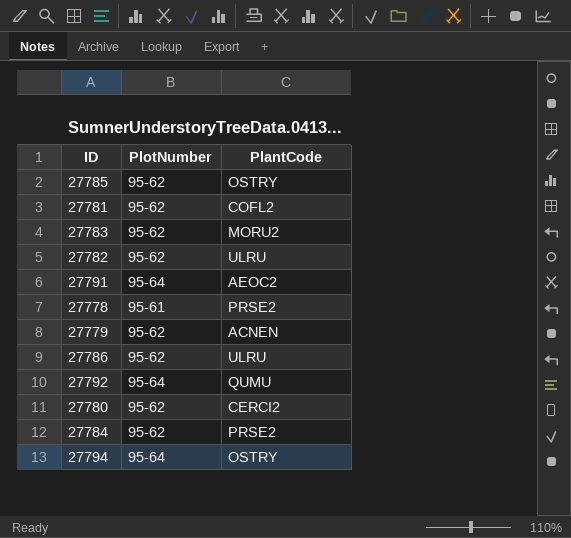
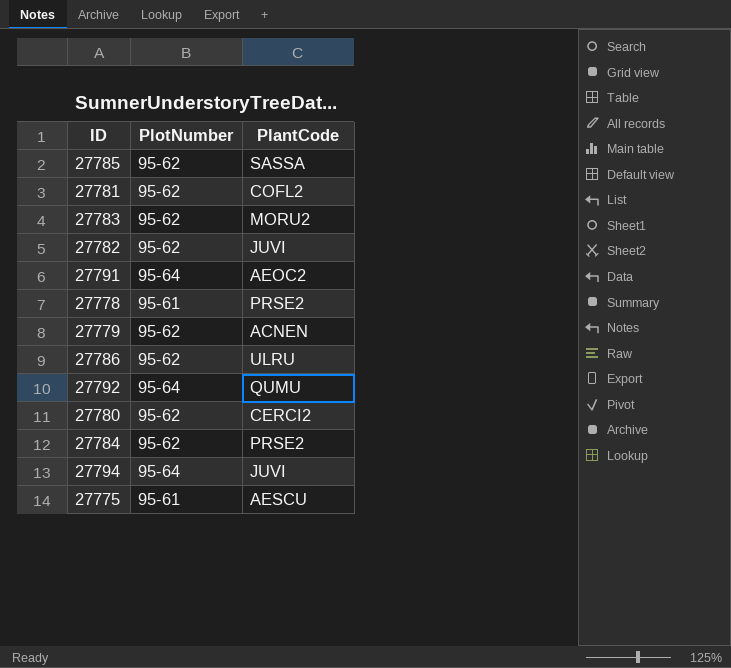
27785 | PlantCode: OSTRY -> SASSA
27782 | PlantCode: ULRU -> JUVI
27794 | PlantCode: OSTRY -> JUVI
row 27775: none -> 95-61 | AESCU

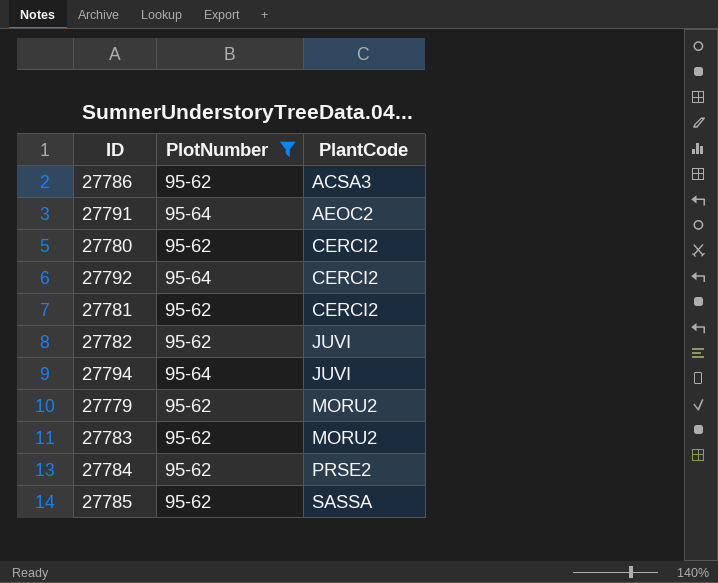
filter: none -> PlotNumber != 95-61
row order: none -> PlantCode ascending
27786 | PlantCode: ULRU -> ACSA3
27792 | PlantCode: QUMU -> CERCI2
27781 | PlantCode: COFL2 -> CERCI2
27779 | PlantCode: ACNEN -> MORU2

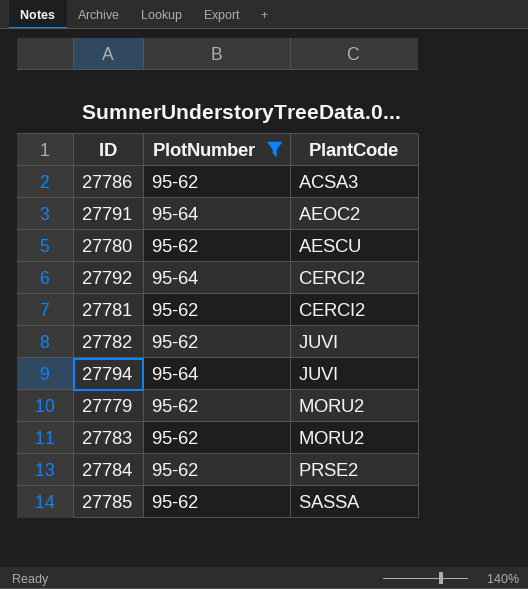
27780 | PlantCode: CERCI2 -> AESCU

